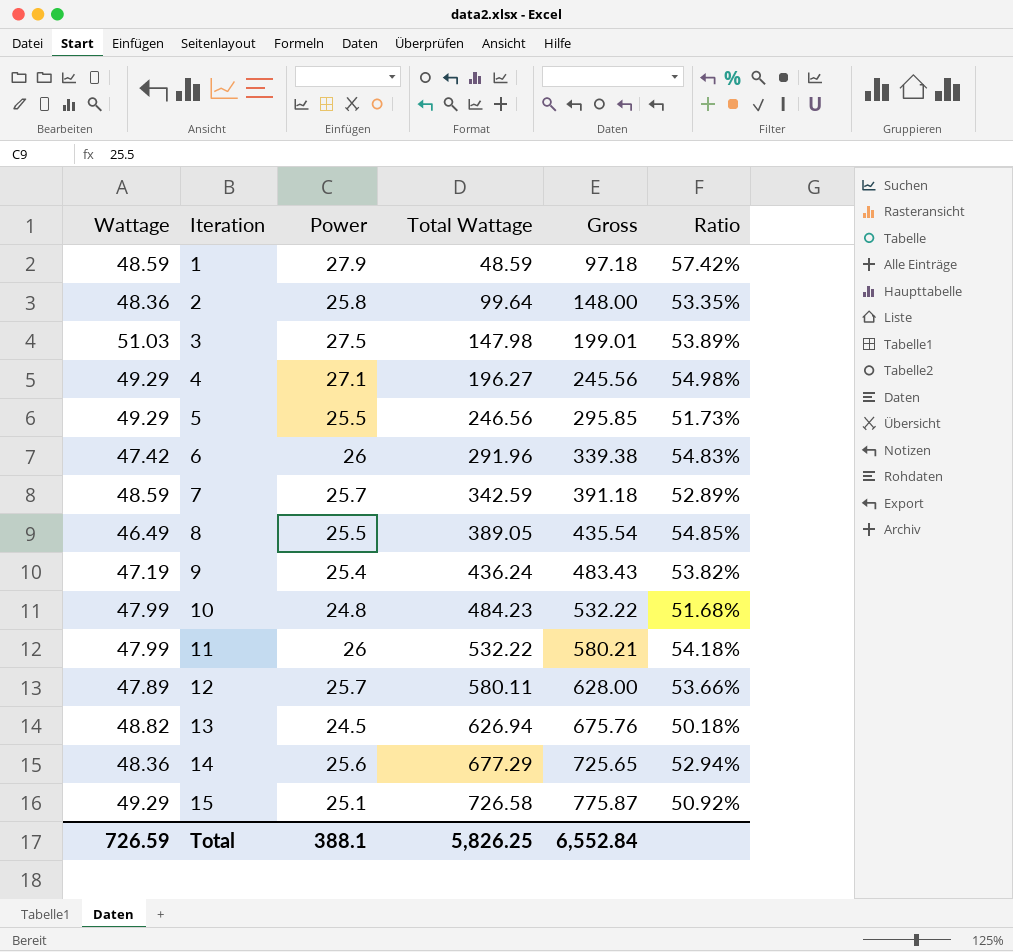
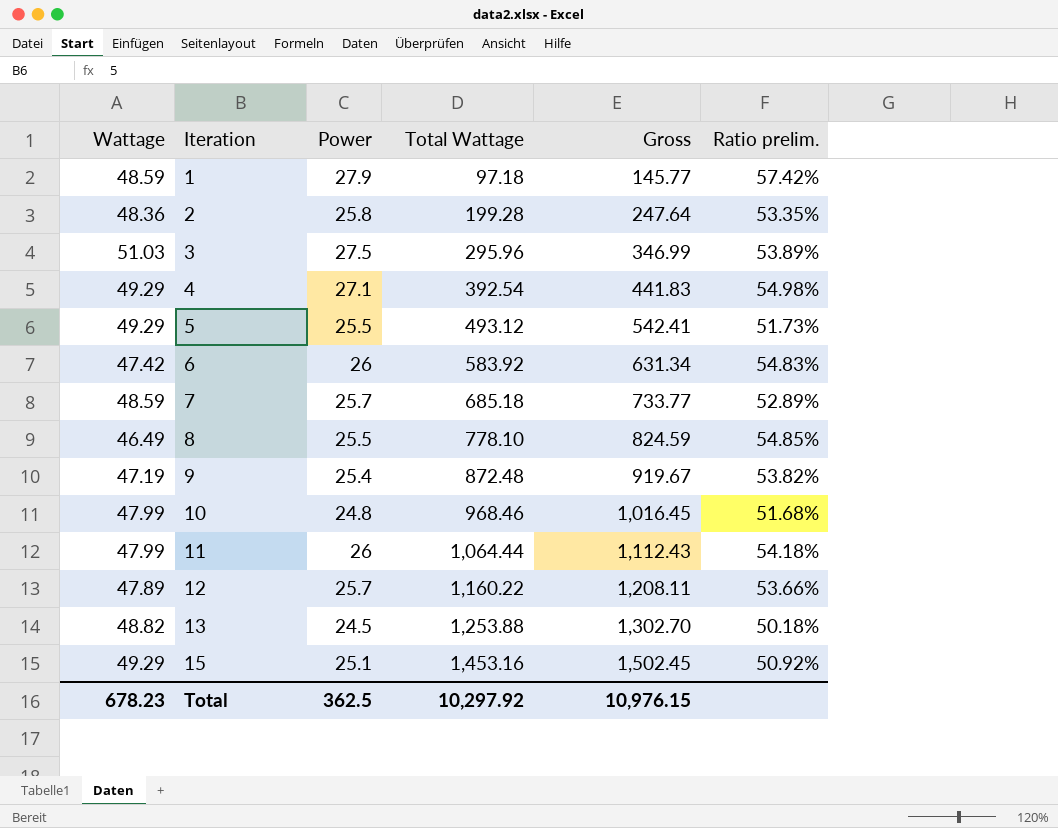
column name: Ratio -> Ratio prelim.
row 14: 48.36 | 25.6 | 677.29 | 725.65 | 52.94% -> none
1 | Total Wattage: 48.59 -> 97.18
1 | Gross: 97.18 -> 145.77
2 | Total Wattage: 99.64 -> 199.28
2 | Gross: 148.00 -> 247.64
3 | Total Wattage: 147.98 -> 295.96
3 | Gross: 199.01 -> 346.99
4 | Total Wattage: 196.27 -> 392.54
4 | Gross: 245.56 -> 441.83
5 | Total Wattage: 246.56 -> 493.12
5 | Gross: 295.85 -> 542.41
6 | Total Wattage: 291.96 -> 583.92
6 | Gross: 339.38 -> 631.34
7 | Total Wattage: 342.59 -> 685.18
7 | Gross: 391.18 -> 733.77
8 | Total Wattage: 389.05 -> 778.10
8 | Gross: 435.54 -> 824.59
9 | Total Wattage: 436.24 -> 872.48
9 | Gross: 483.43 -> 919.67
10 | Total Wattage: 484.23 -> 968.46
10 | Gross: 532.22 -> 1,016.45
11 | Total Wattage: 532.22 -> 1,064.44
11 | Gross: 580.21 -> 1,112.43
12 | Total Wattage: 580.11 -> 1,160.22
12 | Gross: 628.00 -> 1,208.11
13 | Total Wattage: 626.94 -> 1,253.88
13 | Gross: 675.76 -> 1,302.70
15 | Total Wattage: 726.58 -> 1,453.16
15 | Gross: 775.87 -> 1,502.45
Total | Wattage: 726.59 -> 678.23
Total | Power: 388.1 -> 362.5
Total | Total Wattage: 5,826.25 -> 10,297.92
Total | Gross: 6,552.84 -> 10,976.15

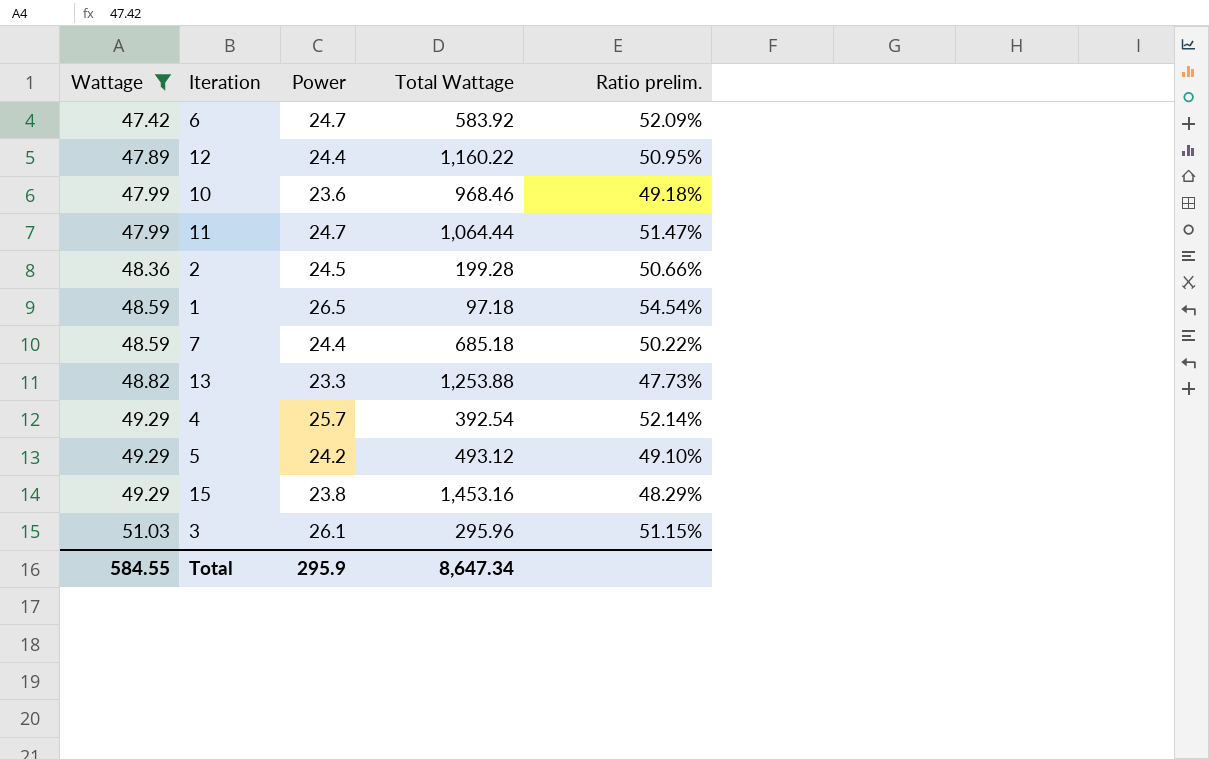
filter: none -> Wattage >= 47.42
row order: Iteration ascending -> Wattage ascending
column Gross | formula: [Wattage] + [Total Wattage] -> none
6 | Power: 26 -> 24.7
6 | Ratio prelim.: 54.83% -> 52.09%
12 | Power: 25.7 -> 24.4
12 | Ratio prelim.: 53.66% -> 50.95%
10 | Power: 24.8 -> 23.6
10 | Ratio prelim.: 51.68% -> 49.18%
11 | Power: 26 -> 24.7
11 | Ratio prelim.: 54.18% -> 51.47%
2 | Power: 25.8 -> 24.5
2 | Ratio prelim.: 53.35% -> 50.66%
1 | Power: 27.9 -> 26.5
1 | Ratio prelim.: 57.42% -> 54.54%
7 | Power: 25.7 -> 24.4
7 | Ratio prelim.: 52.89% -> 50.22%
13 | Power: 24.5 -> 23.3
13 | Ratio prelim.: 50.18% -> 47.73%
4 | Power: 27.1 -> 25.7
4 | Ratio prelim.: 54.98% -> 52.14%
5 | Power: 25.5 -> 24.2
5 | Ratio prelim.: 51.73% -> 49.10%
15 | Power: 25.1 -> 23.8
15 | Ratio prelim.: 50.92% -> 48.29%
3 | Power: 27.5 -> 26.1
3 | Ratio prelim.: 53.89% -> 51.15%
Total | Wattage: 678.23 -> 584.55
Total | Power: 362.5 -> 295.9
Total | Total Wattage: 10,297.92 -> 8,647.34

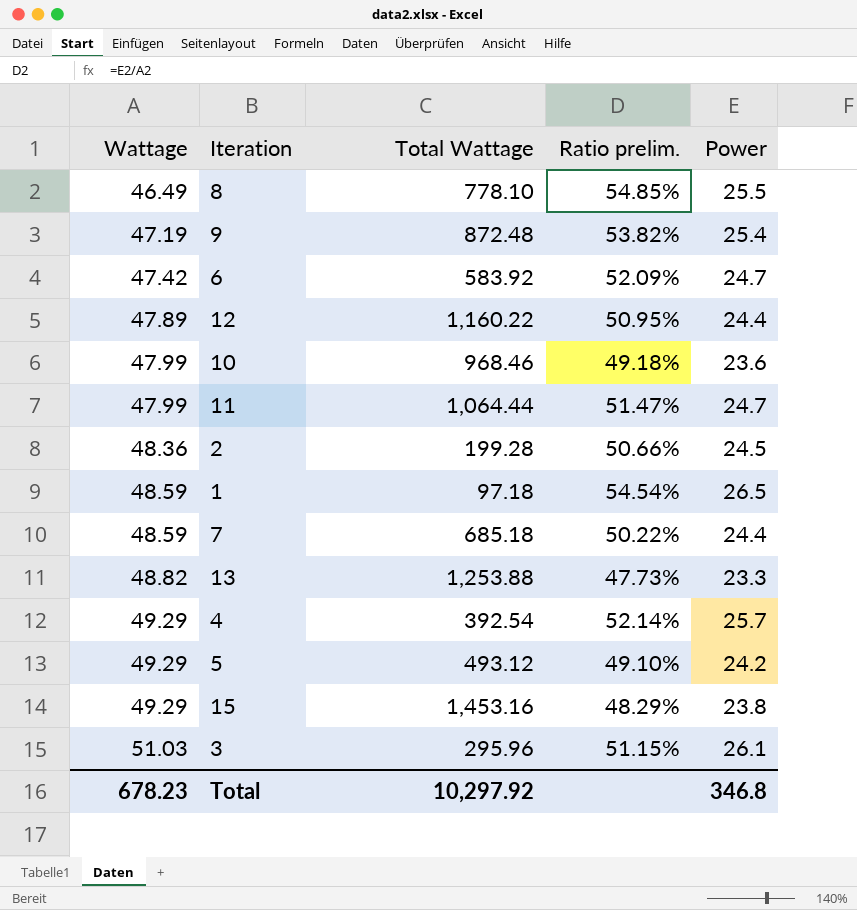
filter: Wattage >= 47.42 -> none
column Power | position: 3 -> 5
Total | Wattage: 584.55 -> 678.23
Total | Total Wattage: 8,647.34 -> 10,297.92
Total | Power: 295.9 -> 346.8

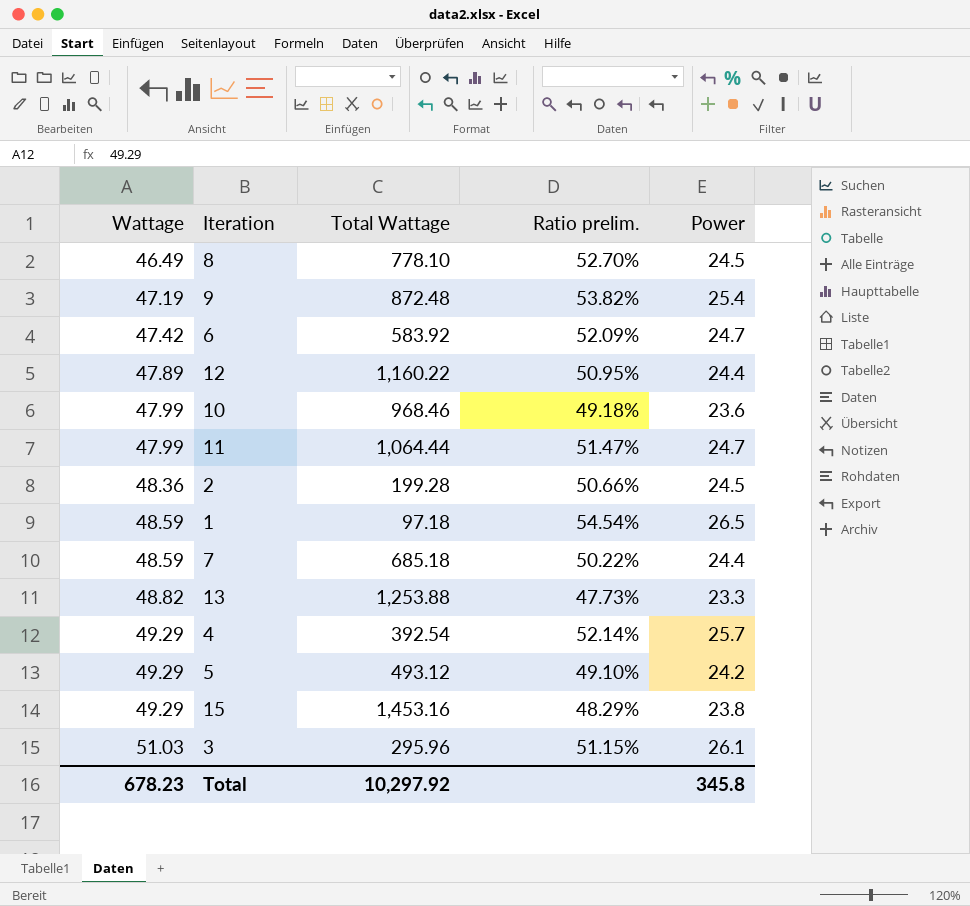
8 | Ratio prelim.: 54.85% -> 52.70%
8 | Power: 25.5 -> 24.5
Total | Power: 346.8 -> 345.8

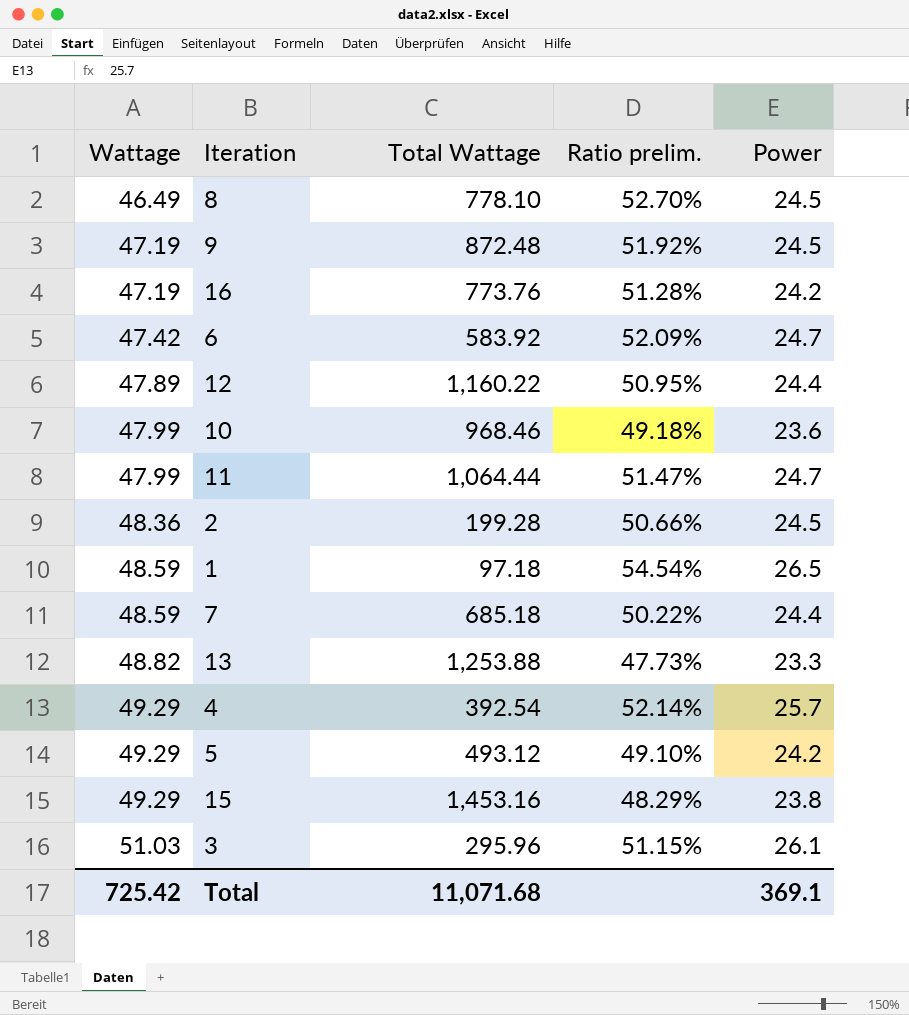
9 | Ratio prelim.: 53.82% -> 51.92%
9 | Power: 25.4 -> 24.5
row 16: none -> 47.19 | 773.76 | 51.28% | 24.2
Total | Wattage: 678.23 -> 725.42
Total | Total Wattage: 10,297.92 -> 11,071.68
Total | Power: 345.8 -> 369.1

